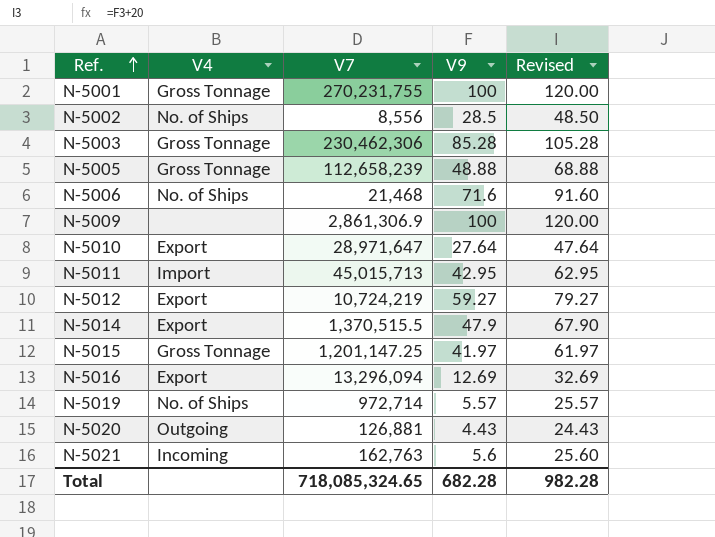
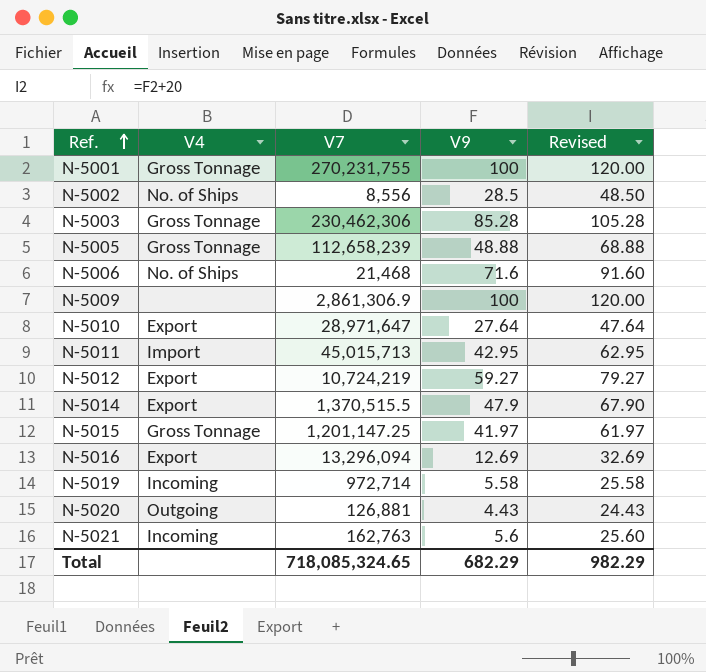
N-5019 | V4: No. of Ships -> Incoming
N-5019 | V9: 5.57 -> 5.58
N-5019 | Revised: 25.57 -> 25.58
Total | V9: 682.28 -> 682.29
Total | Revised: 982.28 -> 982.29

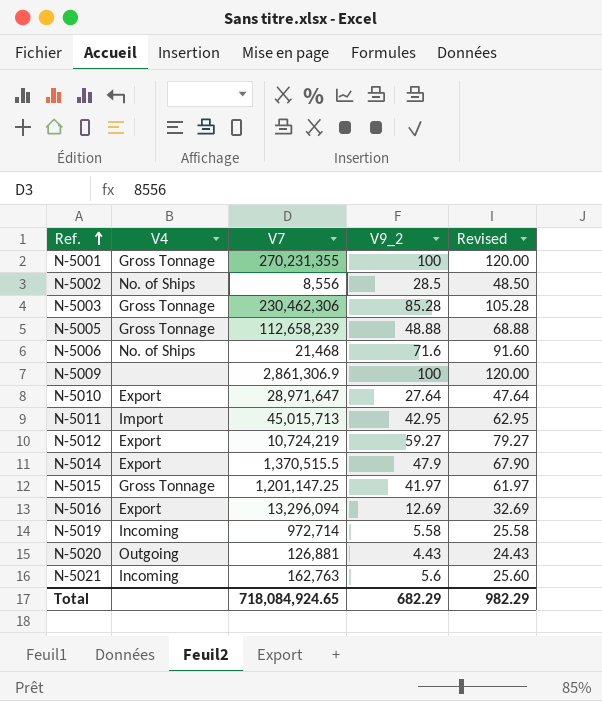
column name: V9 -> V9_2
N-5001 | V7: 270,231,755 -> 270,231,355
Total | V7: 718,085,324.65 -> 718,084,924.65

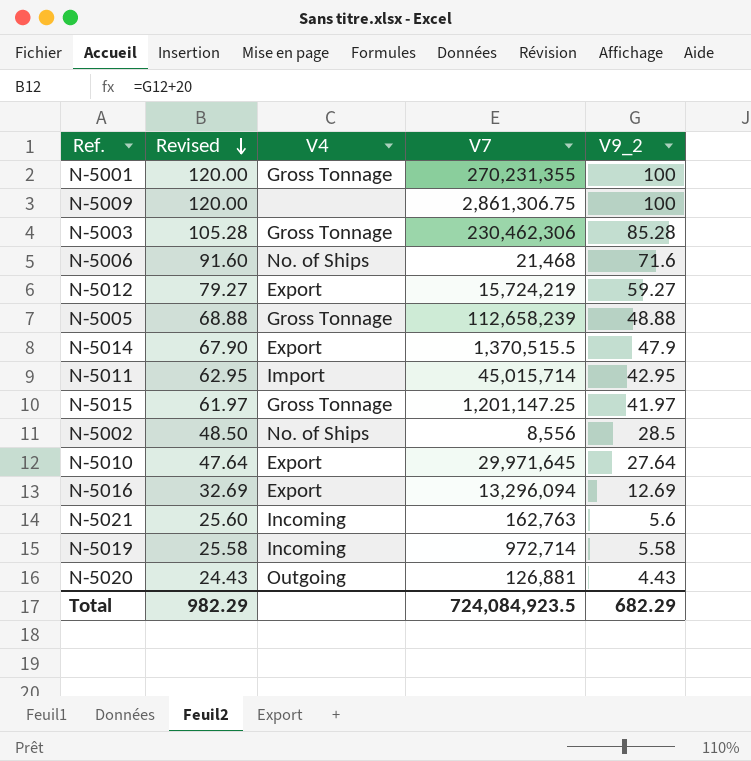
row order: Ref. ascending -> Revised descending
column Revised | position: 5 -> 2
N-5009 | V7: 2,861,306.9 -> 2,861,306.75
N-5012 | V7: 10,724,219 -> 15,724,219
N-5011 | V7: 45,015,713 -> 45,015,714
N-5010 | V7: 28,971,647 -> 29,971,645
Total | V7: 718,084,924.65 -> 724,084,923.5

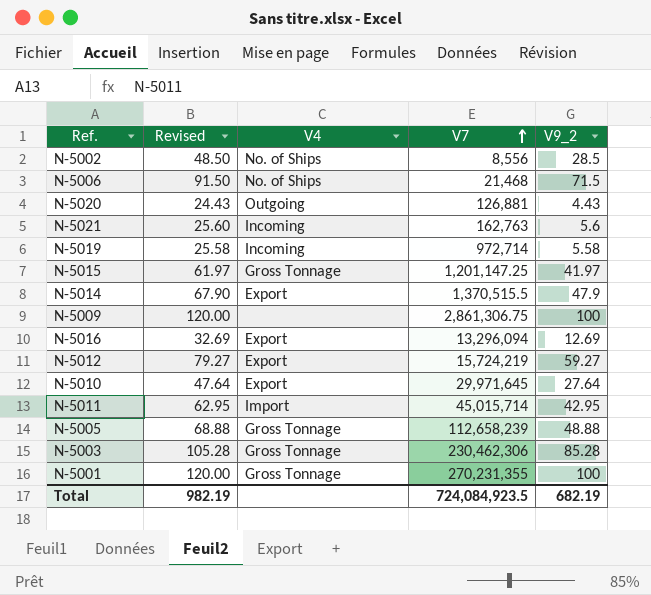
row order: Revised descending -> V7 ascending
N-5006 | Revised: 91.60 -> 91.50
N-5006 | V9_2: 71.6 -> 71.5
Total | Revised: 982.29 -> 982.19
Total | V9_2: 682.29 -> 682.19

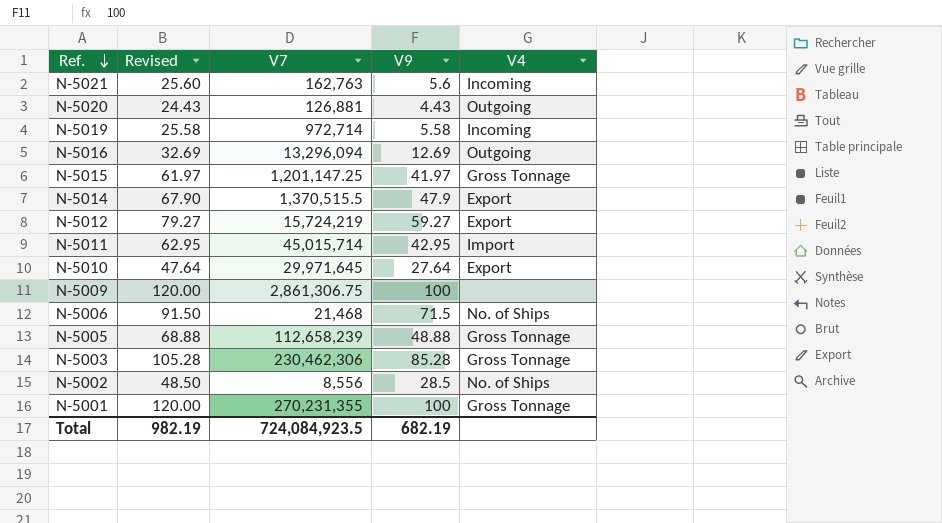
row order: V7 ascending -> Ref. descending
column name: V9_2 -> V9
column V4 | position: 3 -> 5
N-5016 | V4: Export -> Outgoing

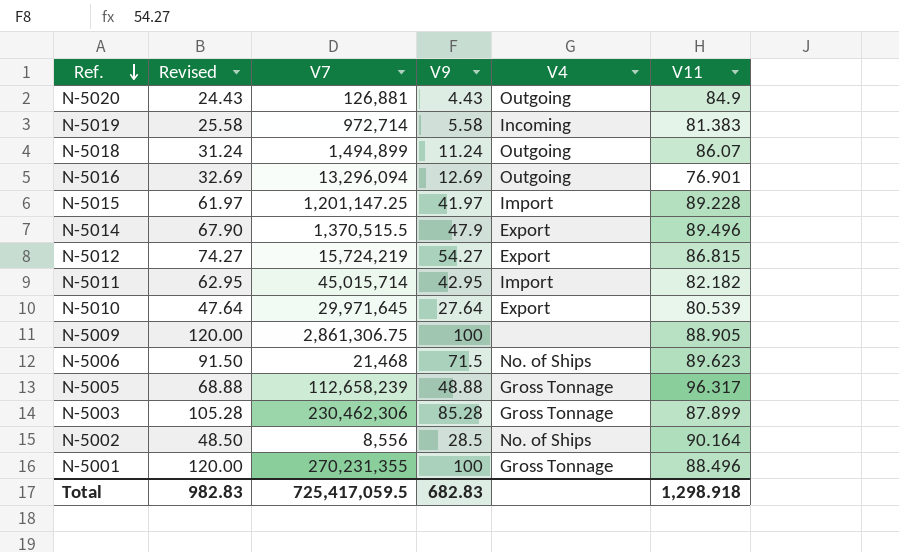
column V11 | position: none -> 6
row N-5021: 25.60 | 162,763 | 5.6 | Incoming -> none
row N-5018: none -> 31.24 | 1,494,899 | 11.24 | Outgoing | 86.07
N-5015 | V4: Gross Tonnage -> Import
N-5012 | Revised: 79.27 -> 74.27
N-5012 | V9: 59.27 -> 54.27
Total | Revised: 982.19 -> 982.83
Total | V7: 724,084,923.5 -> 725,417,059.5
Total | V9: 682.19 -> 682.83

